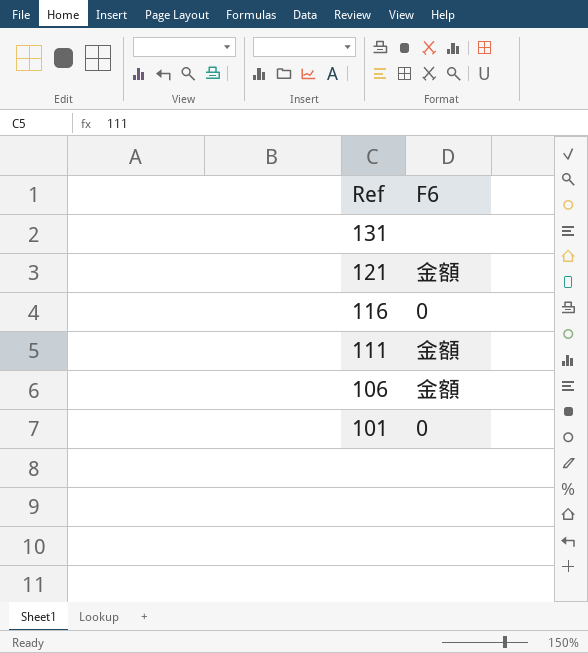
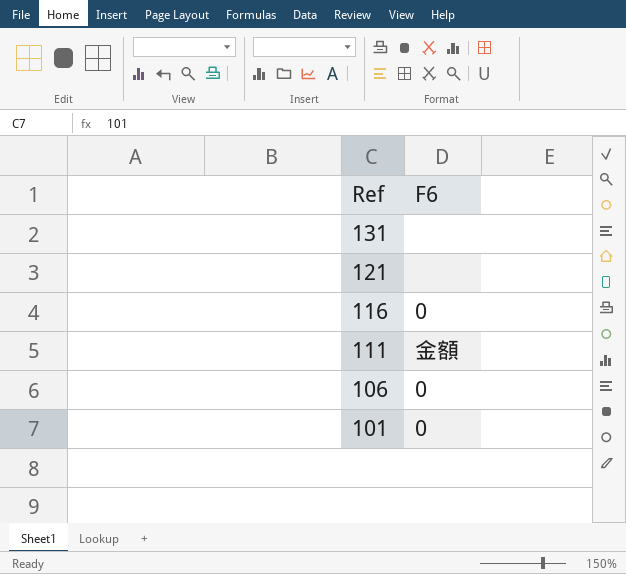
121 | F6: 金額 -> none
106 | F6: 金額 -> 0

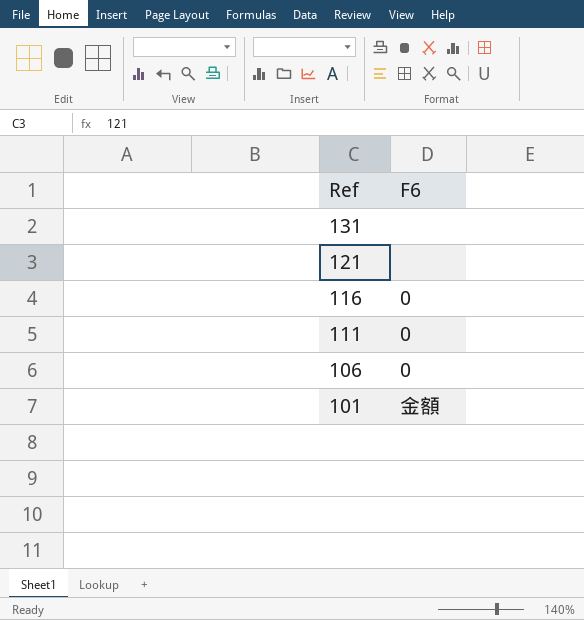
111 | F6: 金額 -> 0
101 | F6: 0 -> 金額

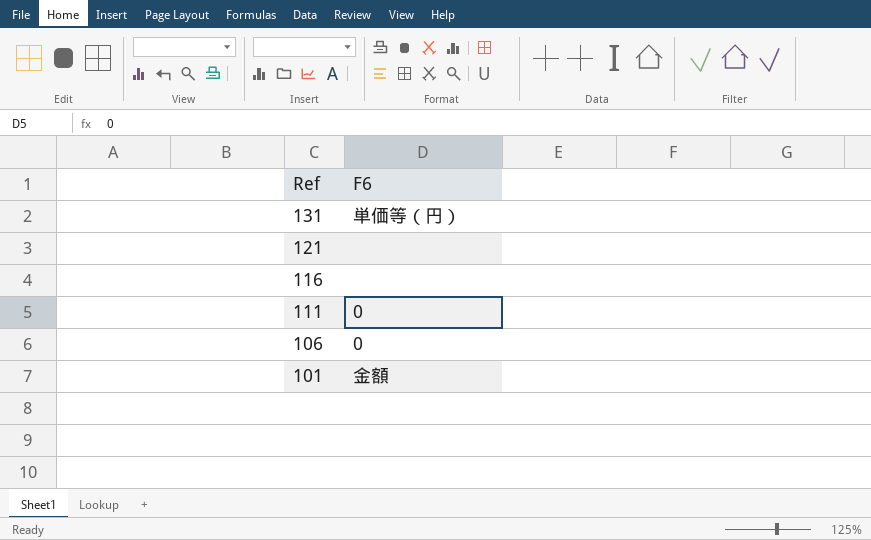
131 | F6: none -> 単価等（円）
116 | F6: 0 -> none

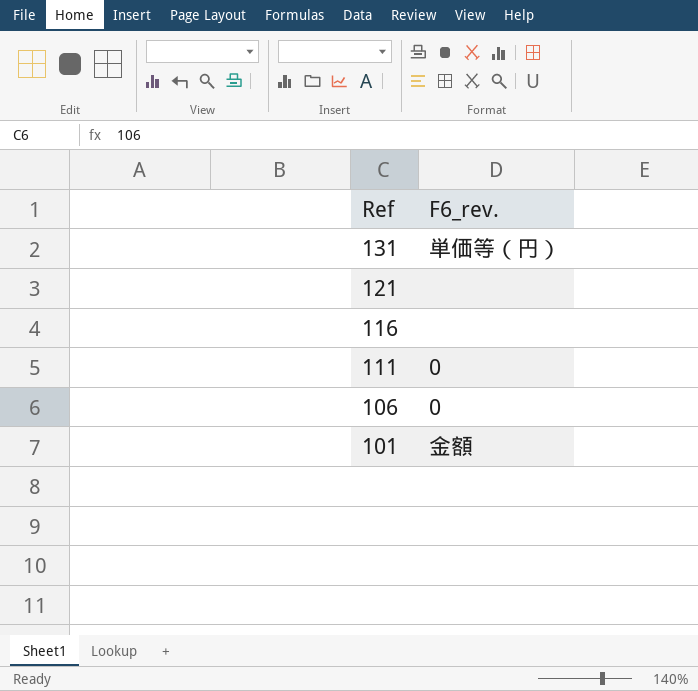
column name: F6 -> F6_rev.

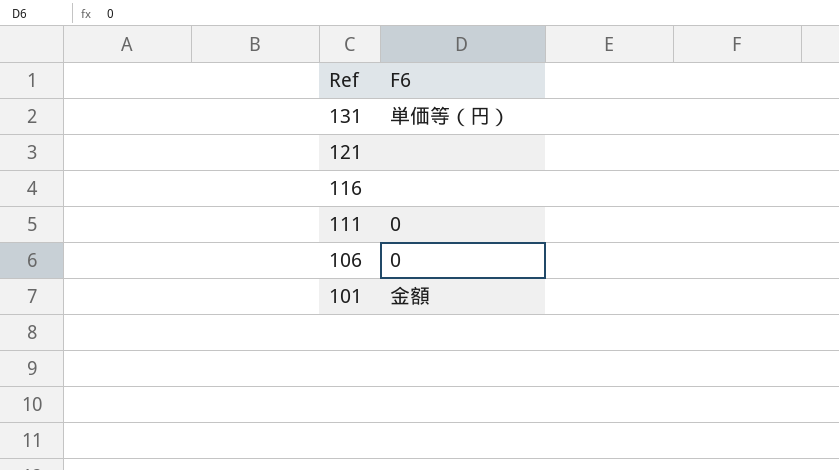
column name: F6_rev. -> F6

